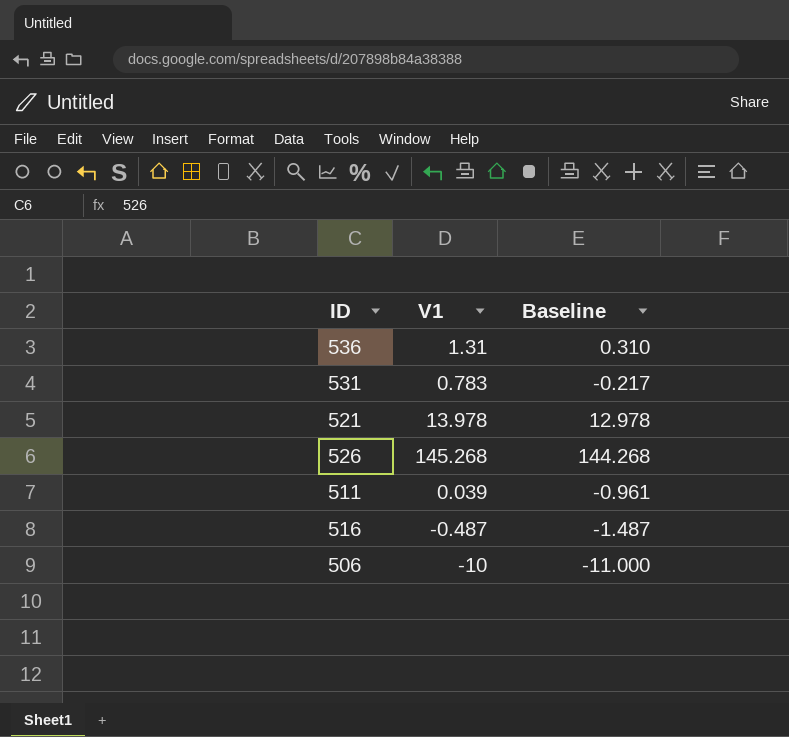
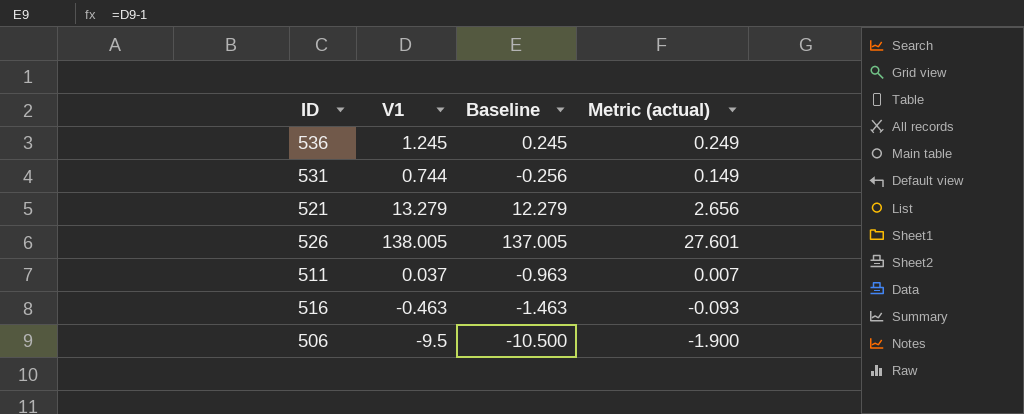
column Metric (actual) | formula: none -> [V1] * 0.2
536 | V1: 1.31 -> 1.245
536 | Baseline: 0.310 -> 0.245
531 | V1: 0.783 -> 0.744
531 | Baseline: -0.217 -> -0.256
521 | V1: 13.978 -> 13.279
521 | Baseline: 12.978 -> 12.279
526 | V1: 145.268 -> 138.005
526 | Baseline: 144.268 -> 137.005
511 | V1: 0.039 -> 0.037
511 | Baseline: -0.961 -> -0.963
516 | V1: -0.487 -> -0.463
516 | Baseline: -1.487 -> -1.463
506 | V1: -10 -> -9.5
506 | Baseline: -11.000 -> -10.500

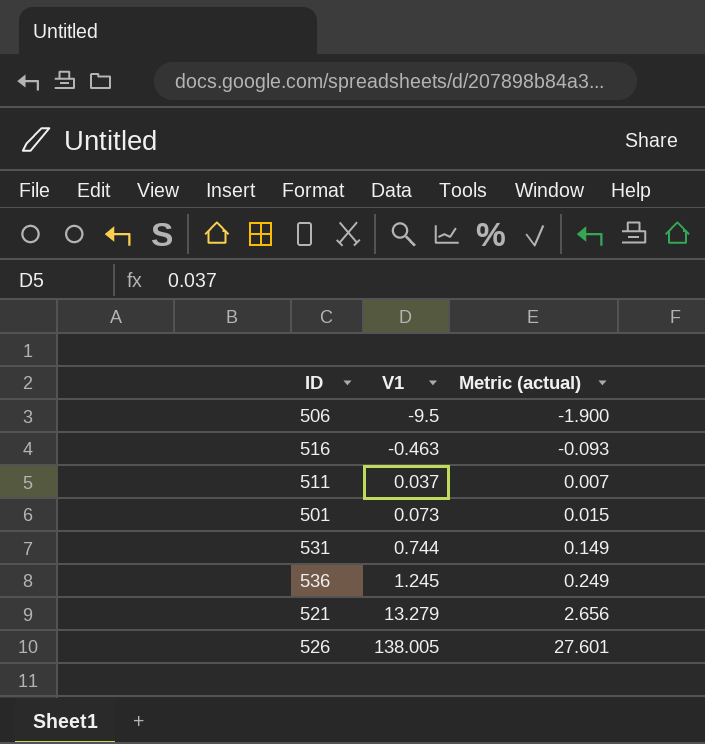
row order: none -> V1 ascending
column Baseline | formula: [V1] - 1 -> none
row 501: none -> 0.073 | 0.015

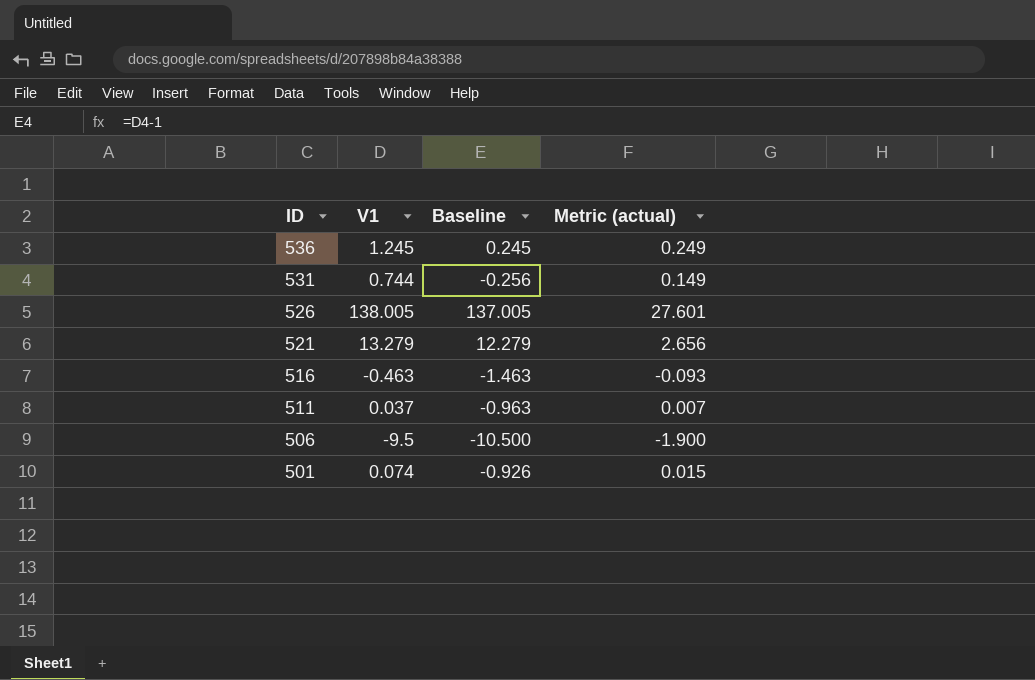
row order: V1 ascending -> ID descending
column Baseline | formula: none -> [V1] - 1
501 | V1: 0.073 -> 0.074

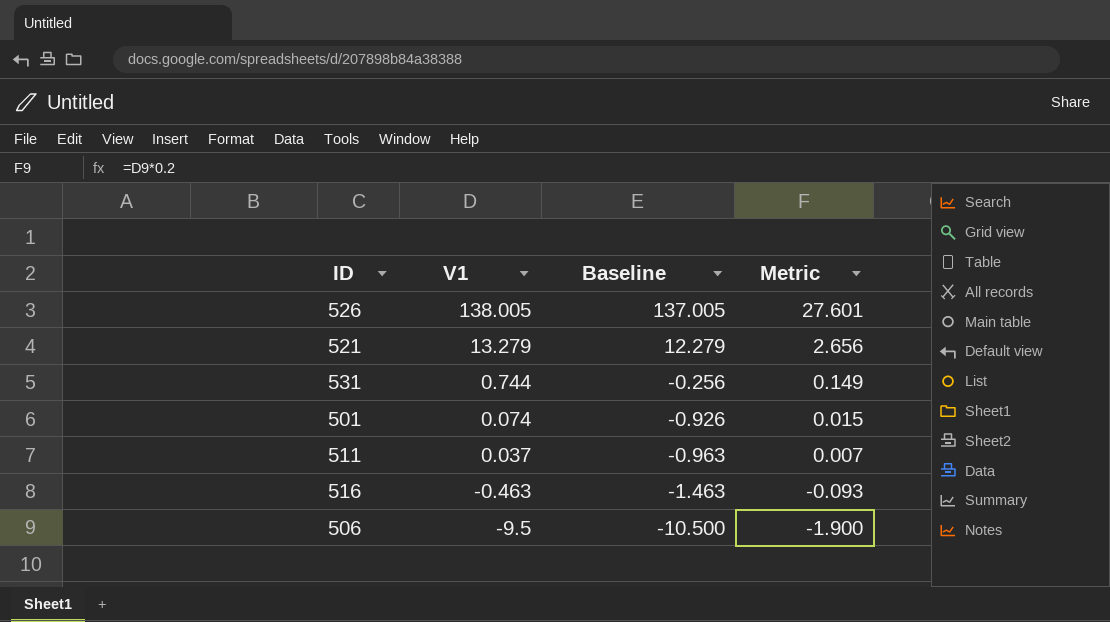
row order: ID descending -> V1 descending
column name: Metric (actual) -> Metric
row 536: 1.245 | 0.245 | 0.249 -> none

